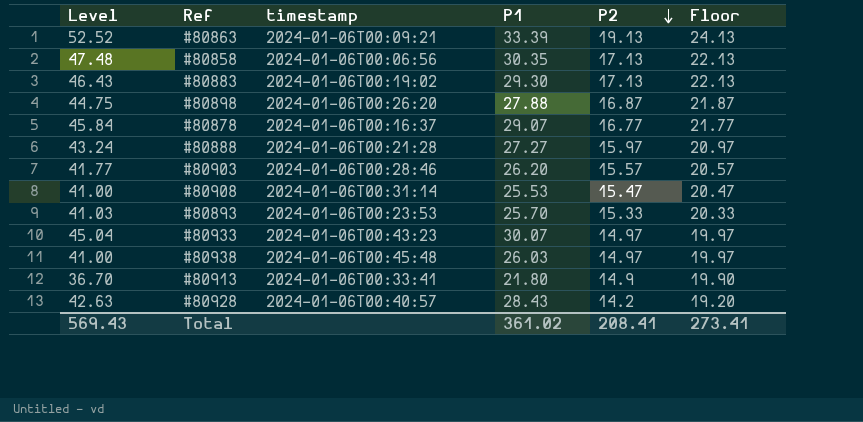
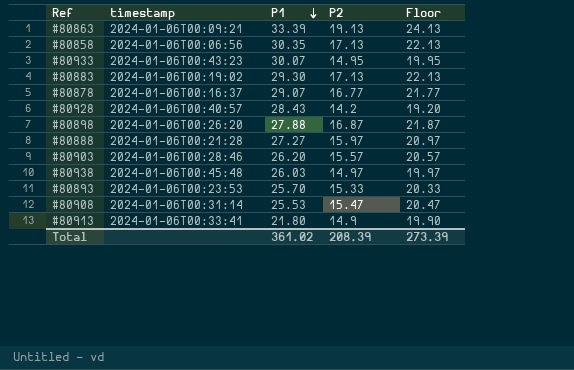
row order: P2 descending -> P1 descending
column Level | formula: [P1] + [P2] -> none
#80933 | P2: 14.97 -> 14.95
#80933 | Floor: 19.97 -> 19.95
Total | P2: 208.41 -> 208.39
Total | Floor: 273.41 -> 273.39

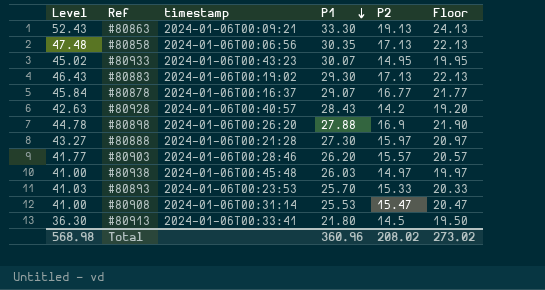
column Level | formula: none -> [P1] + [P2]
#80863 | P1: 33.39 -> 33.30
#80898 | P2: 16.87 -> 16.9
#80898 | Floor: 21.87 -> 21.90
#80888 | P1: 27.27 -> 27.30
#80913 | P2: 14.9 -> 14.5
#80913 | Floor: 19.90 -> 19.50
Total | P1: 361.02 -> 360.96
Total | P2: 208.39 -> 208.02
Total | Floor: 273.39 -> 273.02

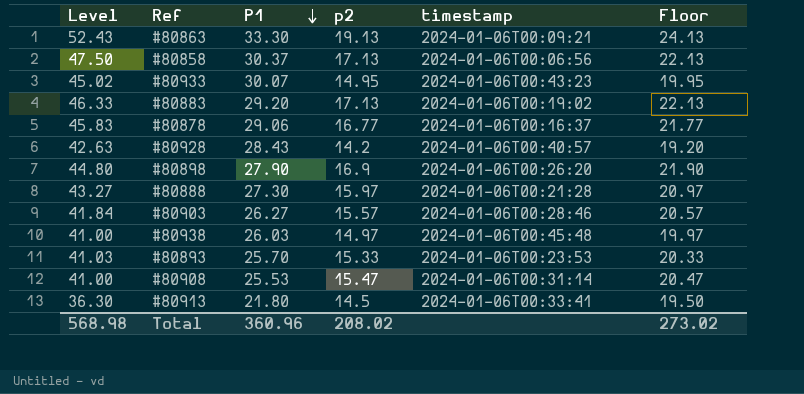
column name: P2 -> p2
column timestamp | position: 3 -> 5
#80858 | Level: 47.48 -> 47.50
#80858 | P1: 30.35 -> 30.37
#80883 | Level: 46.43 -> 46.33
#80883 | P1: 29.30 -> 29.20
#80878 | Level: 45.84 -> 45.83
#80878 | P1: 29.07 -> 29.06
#80898 | Level: 44.78 -> 44.80
#80898 | P1: 27.88 -> 27.90
#80903 | Level: 41.77 -> 41.84
#80903 | P1: 26.20 -> 26.27

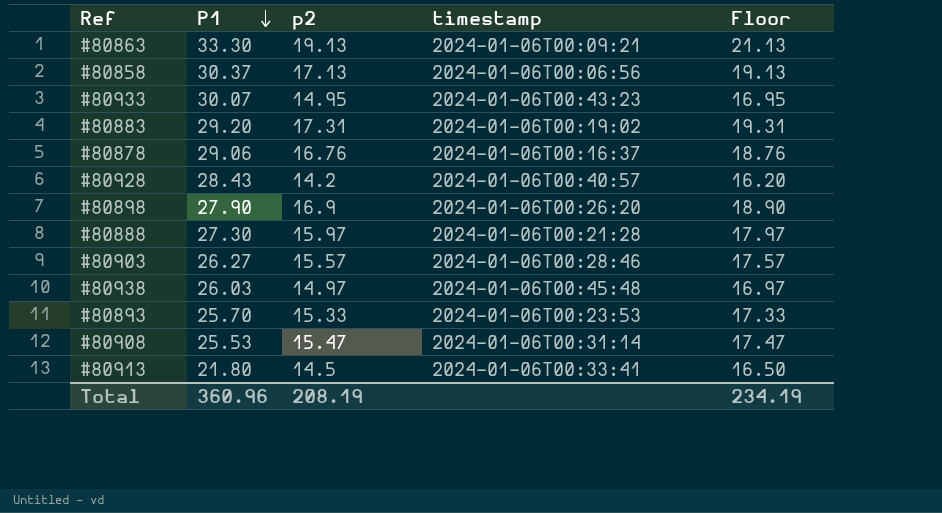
column Level | formula: [P1] + [p2] -> none
column Floor | formula: [p2] + 5 -> [p2] + 2
#80883 | p2: 17.13 -> 17.31
#80878 | p2: 16.77 -> 16.76
Total | p2: 208.02 -> 208.19
Total | Floor: 273.02 -> 234.19

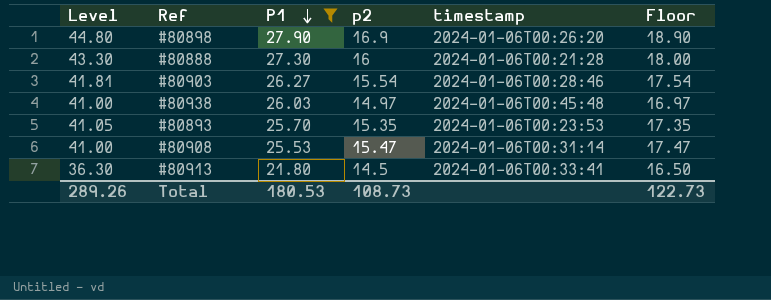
filter: none -> P1 <= 27.90
column Level | formula: none -> [P1] + [p2]
#80888 | p2: 15.97 -> 16
#80888 | Floor: 17.97 -> 18.00
#80903 | p2: 15.57 -> 15.54
#80903 | Floor: 17.57 -> 17.54
#80893 | p2: 15.33 -> 15.35
#80893 | Floor: 17.33 -> 17.35
Total | P1: 360.96 -> 180.53
Total | p2: 208.19 -> 108.73
Total | Floor: 234.19 -> 122.73

